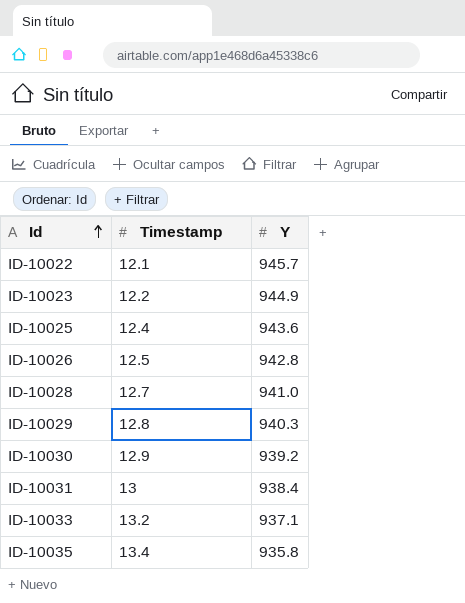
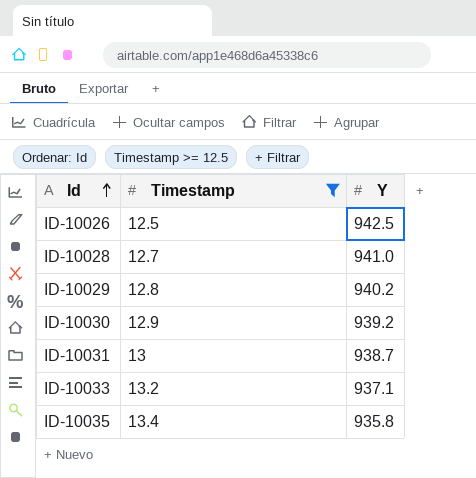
filter: none -> Timestamp >= 12.5
ID-10026 | Y: 942.8 -> 942.5
ID-10029 | Y: 940.3 -> 940.2
ID-10031 | Y: 938.4 -> 938.7

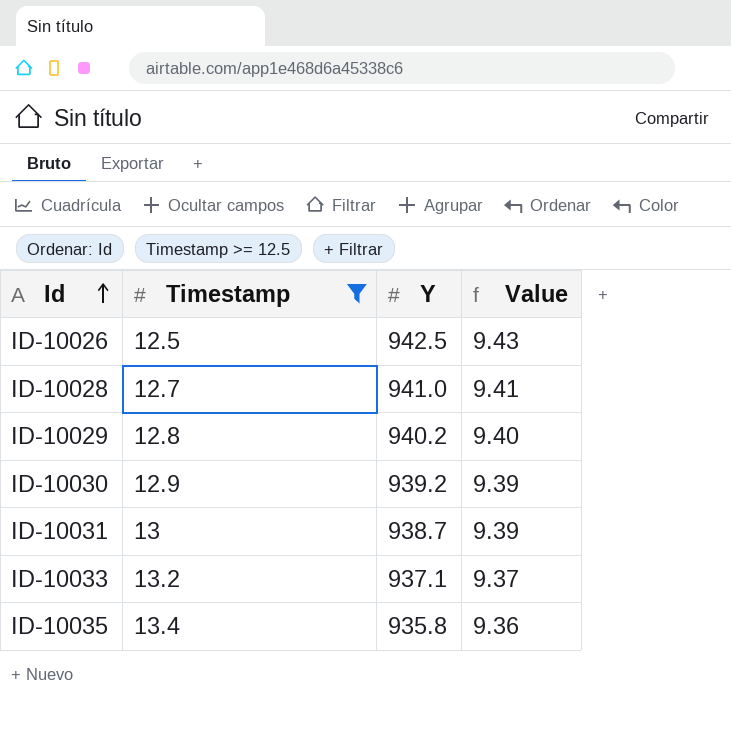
column Value | formula: none -> [Y] * 0.01

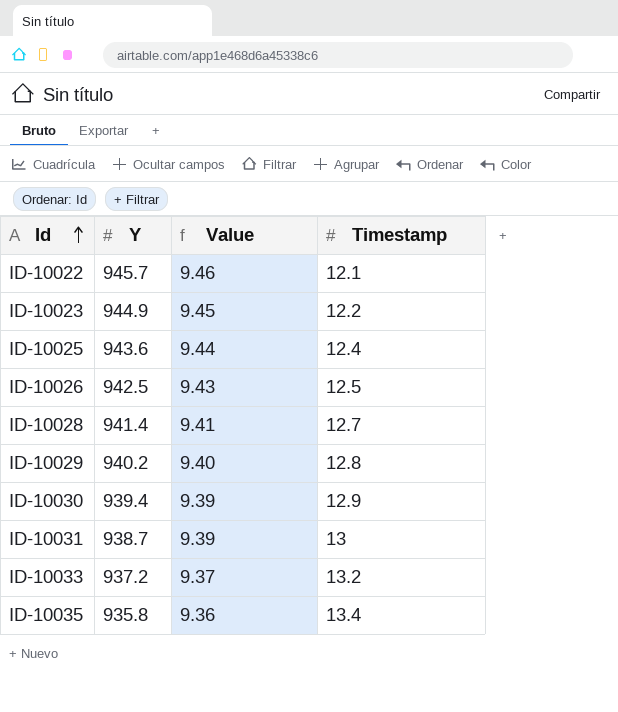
filter: Timestamp >= 12.5 -> none
column Timestamp | position: 2 -> 4
ID-10028 | Y: 941.0 -> 941.4
ID-10030 | Y: 939.2 -> 939.4
ID-10033 | Y: 937.1 -> 937.2

